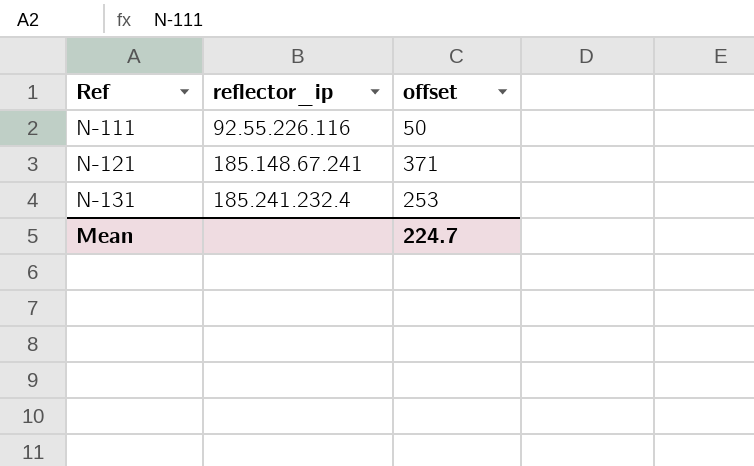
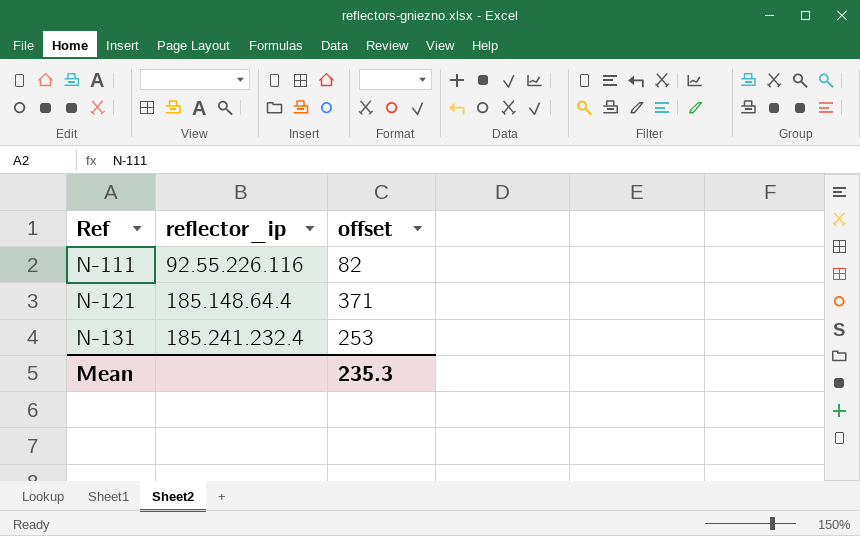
N-111 | offset: 50 -> 82
N-121 | reflector_ip: 185.148.67.241 -> 185.148.64.4
Mean | offset: 224.7 -> 235.3

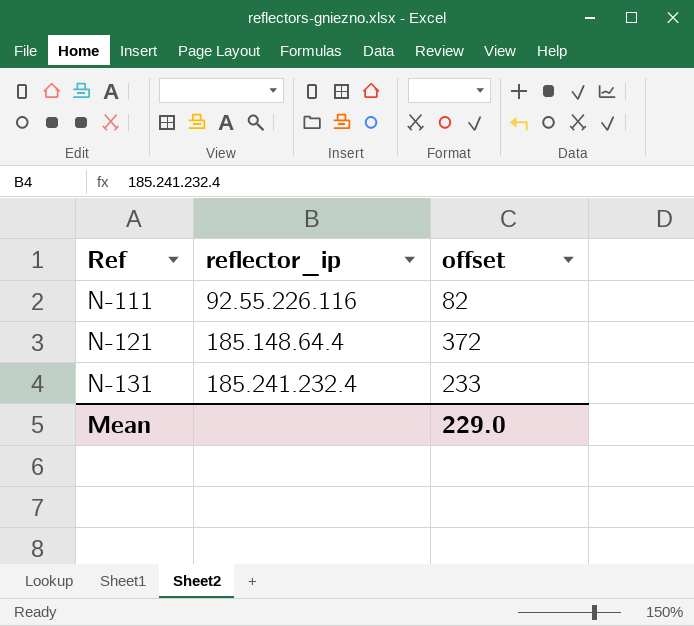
N-121 | offset: 371 -> 372
N-131 | offset: 253 -> 233
Mean | offset: 235.3 -> 229.0

